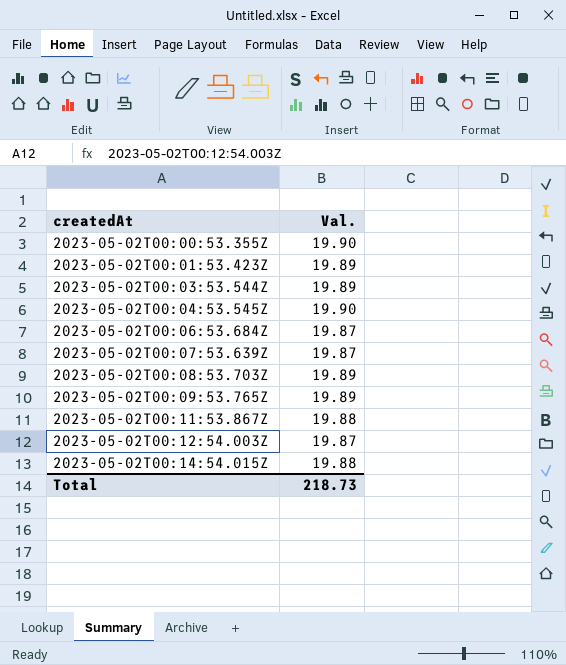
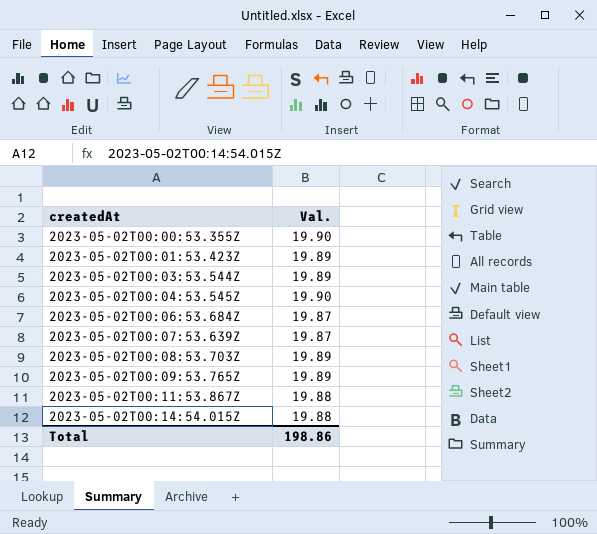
row 2023-05-02T00:12:54.003Z: 19.87 -> none
Total | Val.: 218.73 -> 198.86

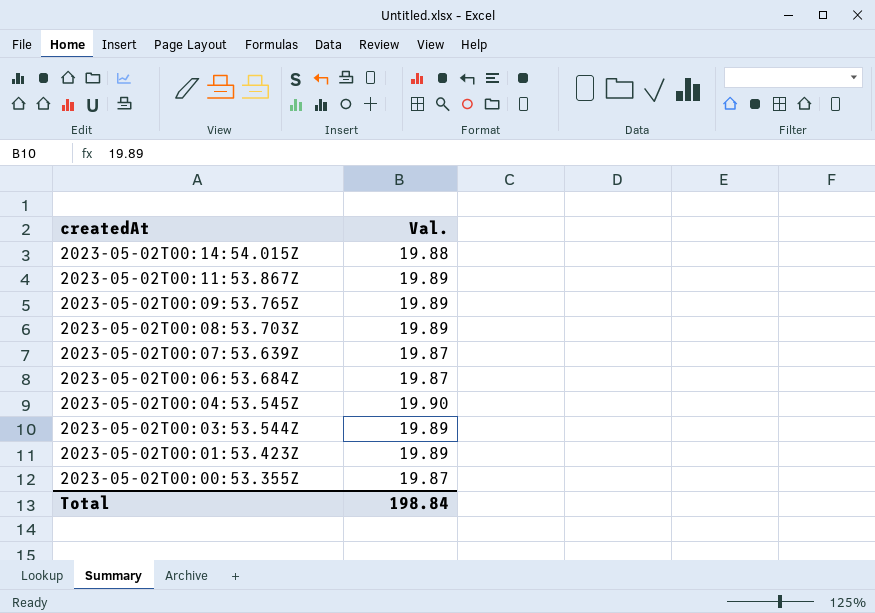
row order: createdAt ascending -> createdAt descending
2023-05-02T00:11:53.867Z | Val.: 19.88 -> 19.89
2023-05-02T00:00:53.355Z | Val.: 19.90 -> 19.87
Total | Val.: 198.86 -> 198.84

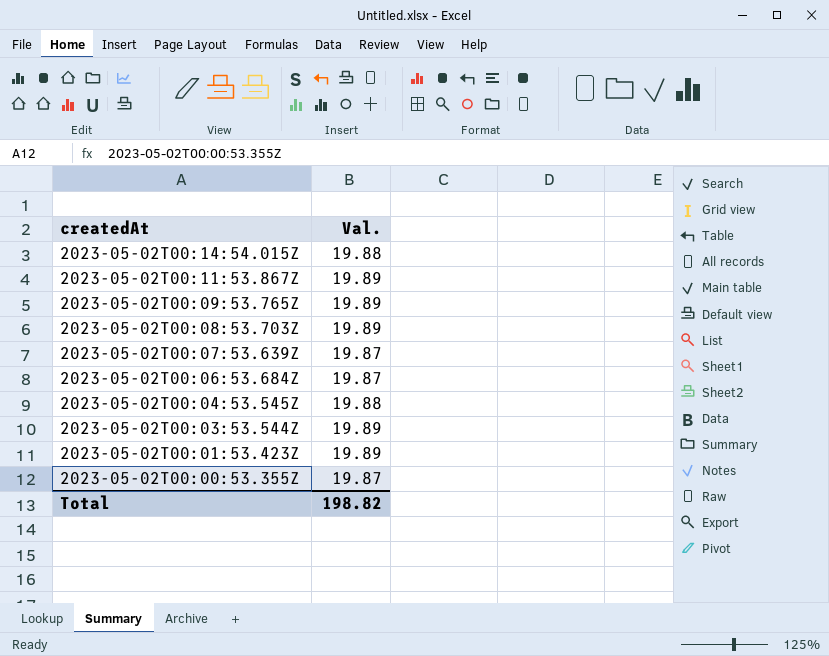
2023-05-02T00:04:53.545Z | Val.: 19.90 -> 19.88
Total | Val.: 198.84 -> 198.82

